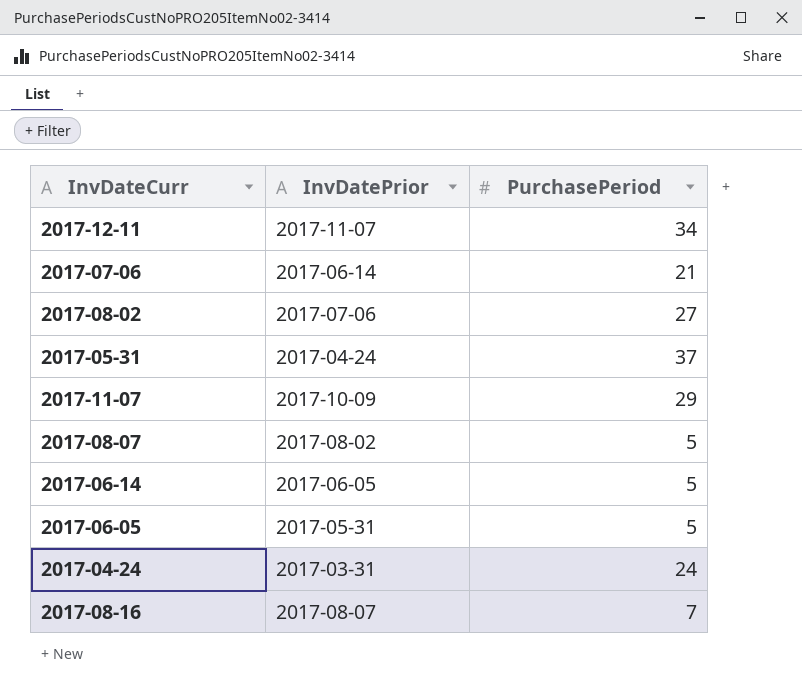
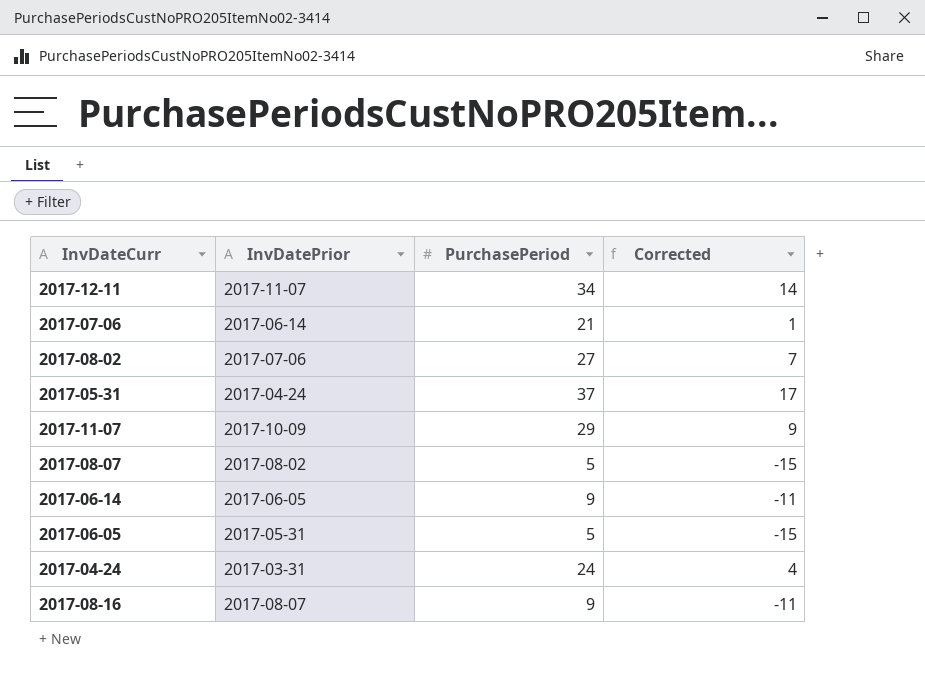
column Corrected | formula: none -> [PurchasePeriod] - 20
2017-06-14 | PurchasePeriod: 5 -> 9
2017-08-16 | PurchasePeriod: 7 -> 9

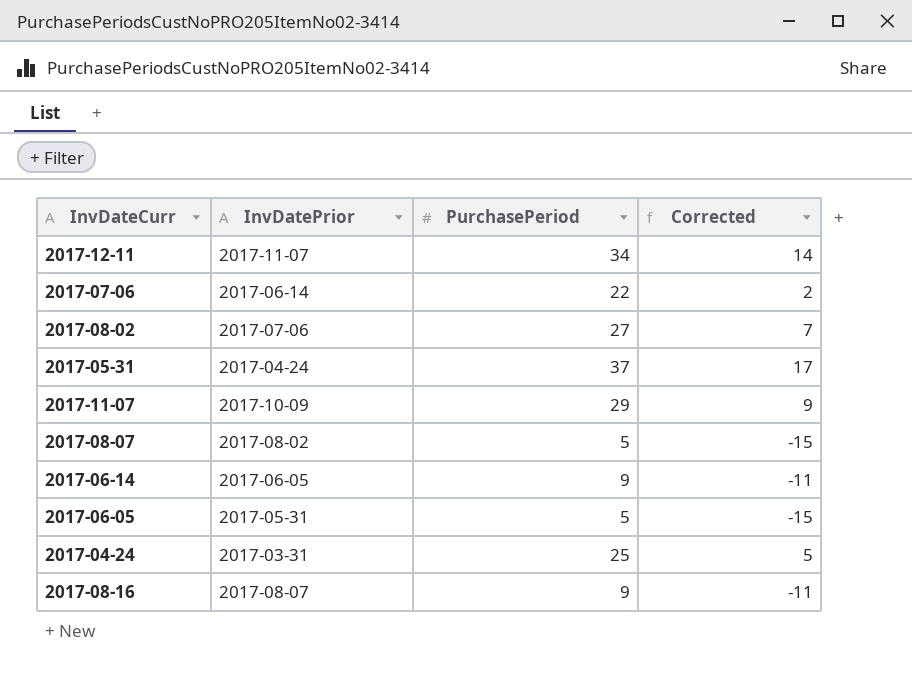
2017-07-06 | PurchasePeriod: 21 -> 22
2017-07-06 | Corrected: 1 -> 2
2017-04-24 | PurchasePeriod: 24 -> 25
2017-04-24 | Corrected: 4 -> 5

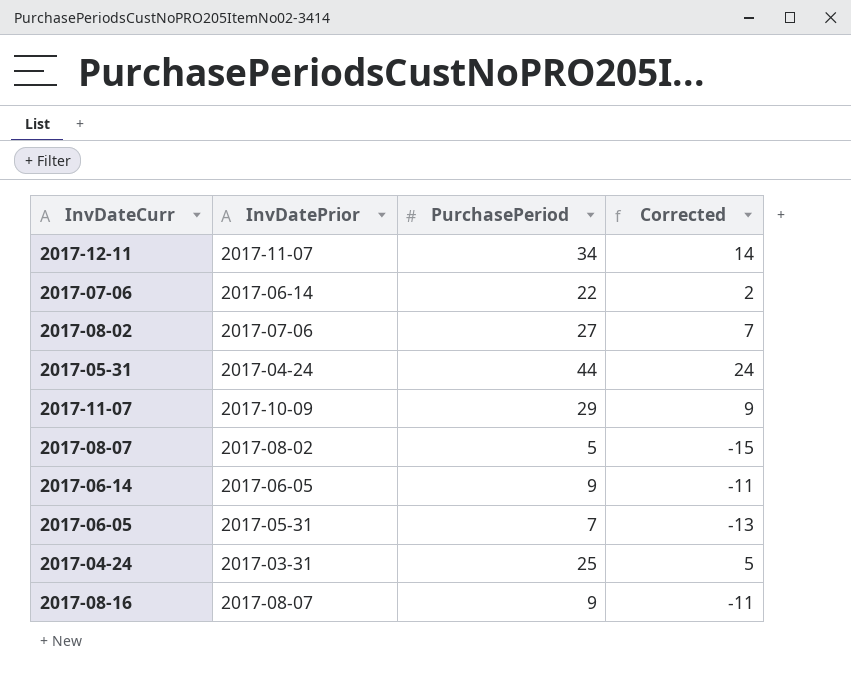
2017-05-31 | PurchasePeriod: 37 -> 44
2017-05-31 | Corrected: 17 -> 24
2017-06-05 | PurchasePeriod: 5 -> 7
2017-06-05 | Corrected: -15 -> -13

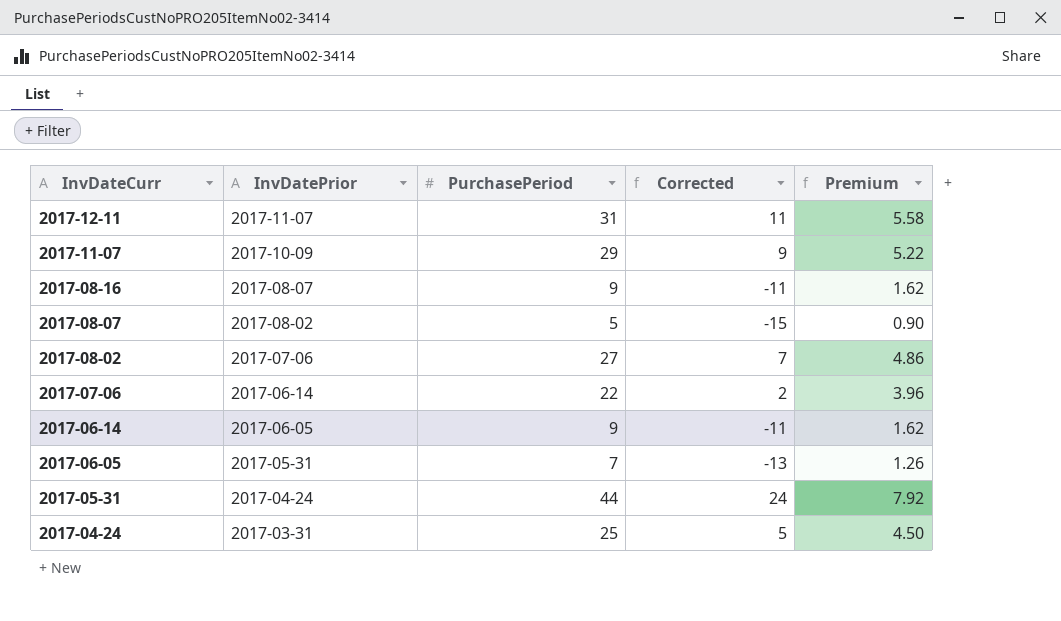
row order: none -> InvDateCurr descending
column Premium | formula: none -> [PurchasePeriod] * 0.18
2017-12-11 | PurchasePeriod: 34 -> 31
2017-12-11 | Corrected: 14 -> 11

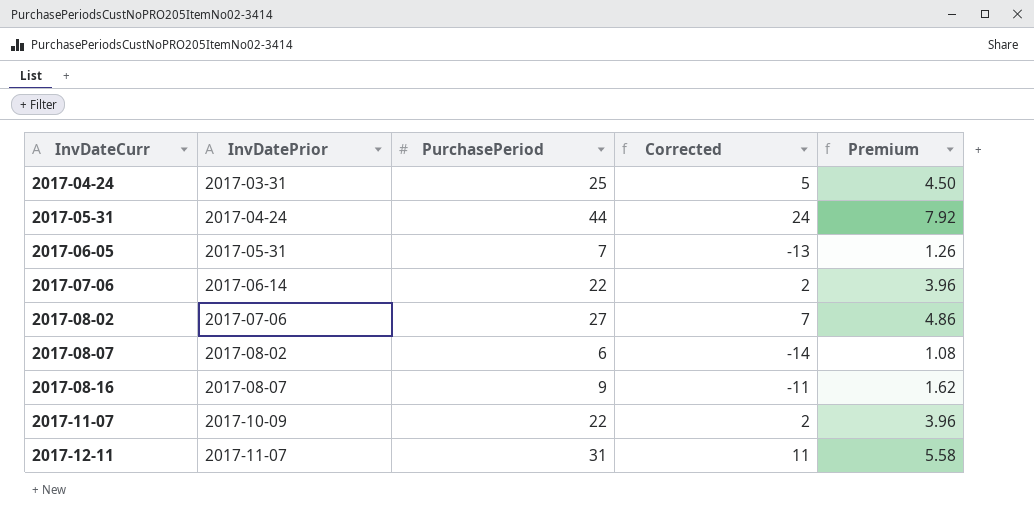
row order: InvDateCurr descending -> InvDateCurr ascending
row 2017-06-14: 2017-06-05 | 9 | -11 | 1.62 -> none
2017-08-07 | PurchasePeriod: 5 -> 6
2017-08-07 | Corrected: -15 -> -14
2017-08-07 | Premium: 0.90 -> 1.08
2017-11-07 | PurchasePeriod: 29 -> 22
2017-11-07 | Corrected: 9 -> 2
2017-11-07 | Premium: 5.22 -> 3.96

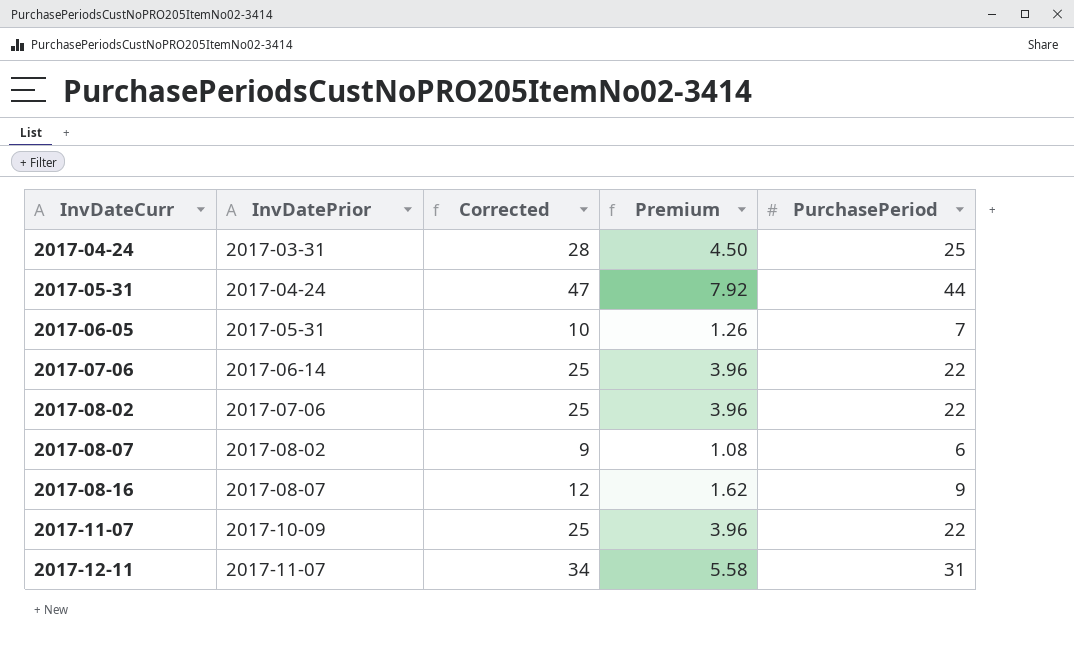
column Corrected | formula: [PurchasePeriod] - 20 -> [PurchasePeriod] + 3
column PurchasePeriod | position: 3 -> 5
2017-08-02 | Premium: 4.86 -> 3.96
2017-08-02 | PurchasePeriod: 27 -> 22

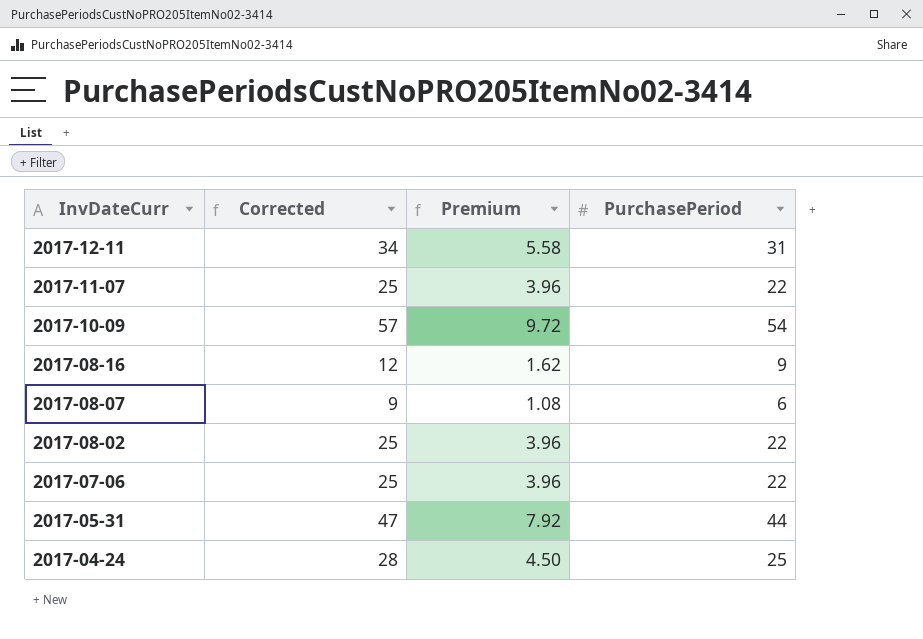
row order: InvDateCurr ascending -> InvDateCurr descending
column InvDatePrior | position: 2 -> none
row 2017-06-05: 2017-05-31 | 10 | 1.26 | 7 -> none
row 2017-10-09: none -> 57 | 9.72 | 54

